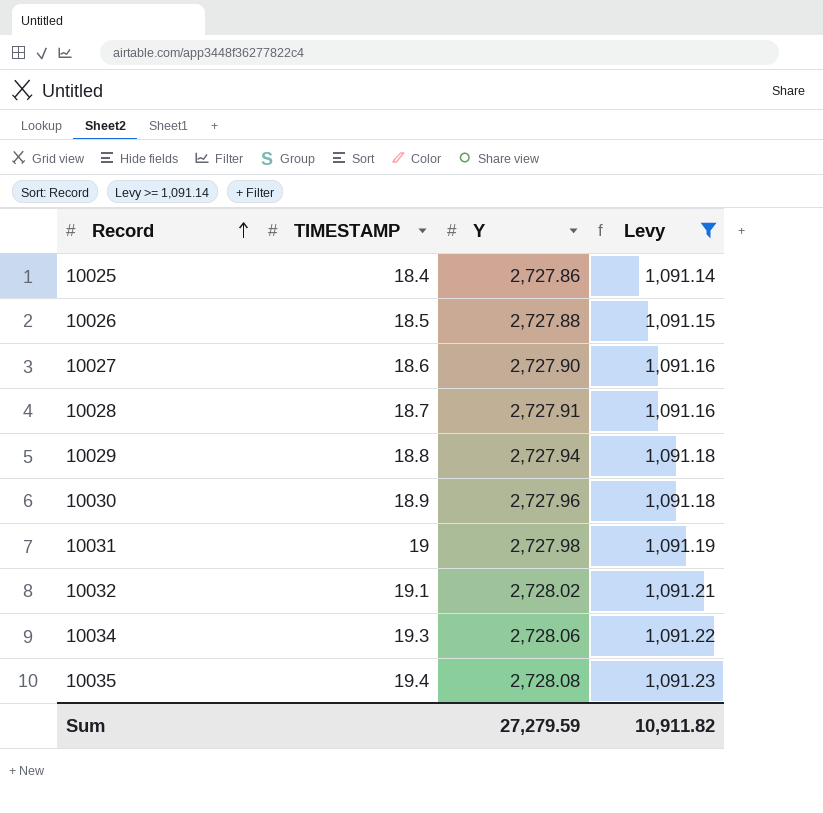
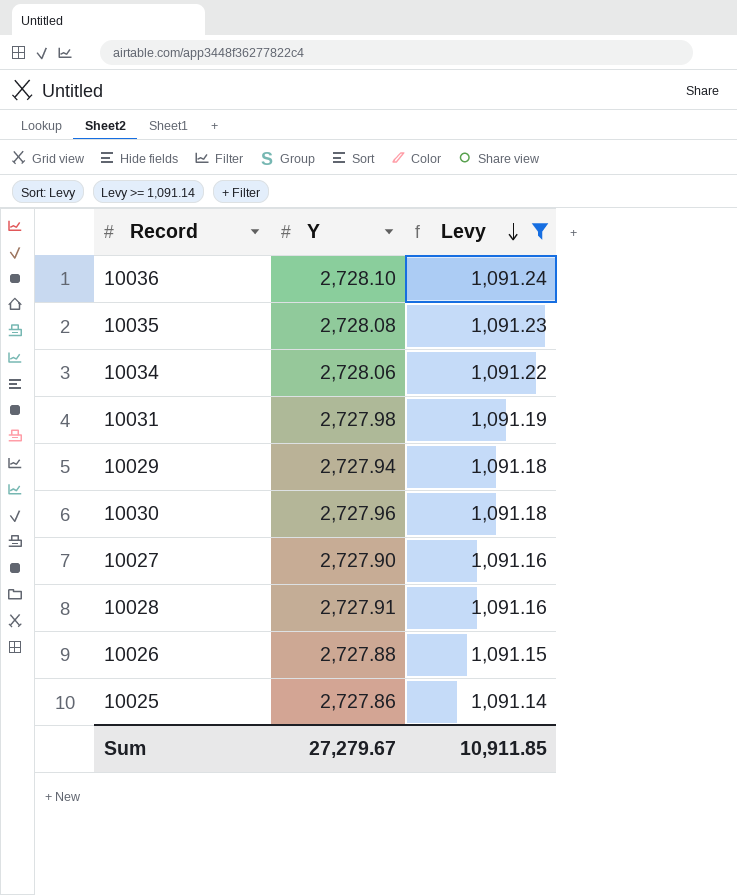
row order: Record ascending -> Levy descending
column TIMESTAMP | position: 2 -> none
row 10032: 19.1 | 2,728.02 | 1,091.21 -> none
row 10036: none -> 2,728.10 | 1,091.24
Sum | Y: 27,279.59 -> 27,279.67
Sum | Levy: 10,911.82 -> 10,911.85

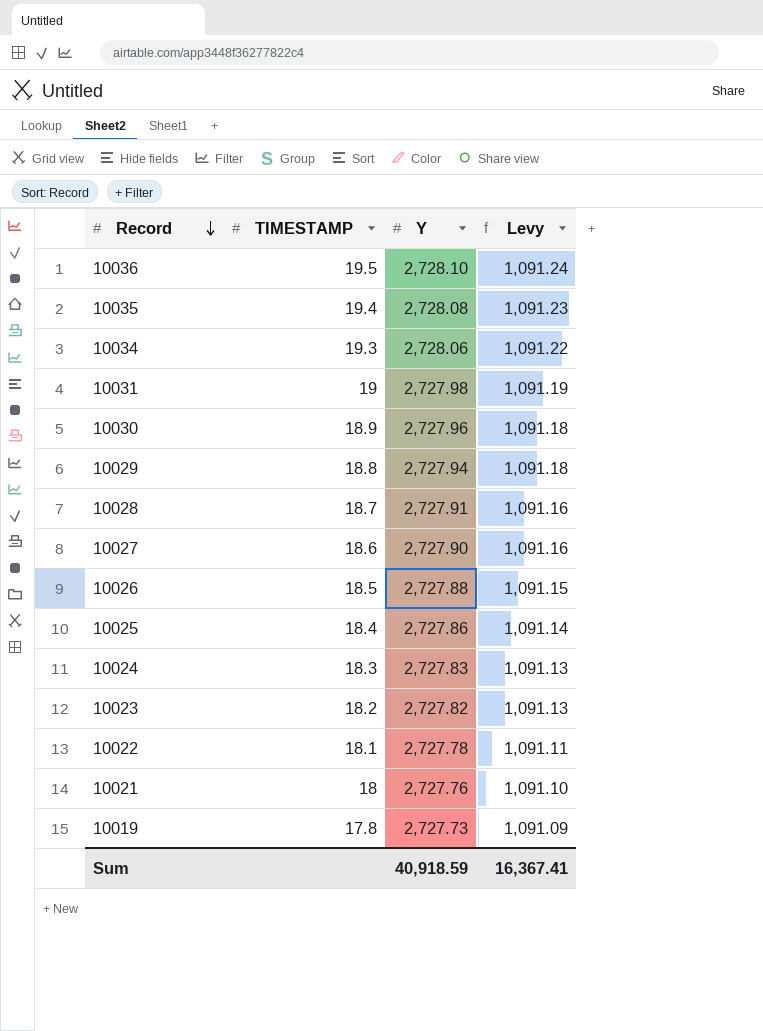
filter: Levy >= 1,091.14 -> none
row order: Levy descending -> Record descending
column TIMESTAMP | position: none -> 2
Sum | Y: 27,279.67 -> 40,918.59
Sum | Levy: 10,911.85 -> 16,367.41

